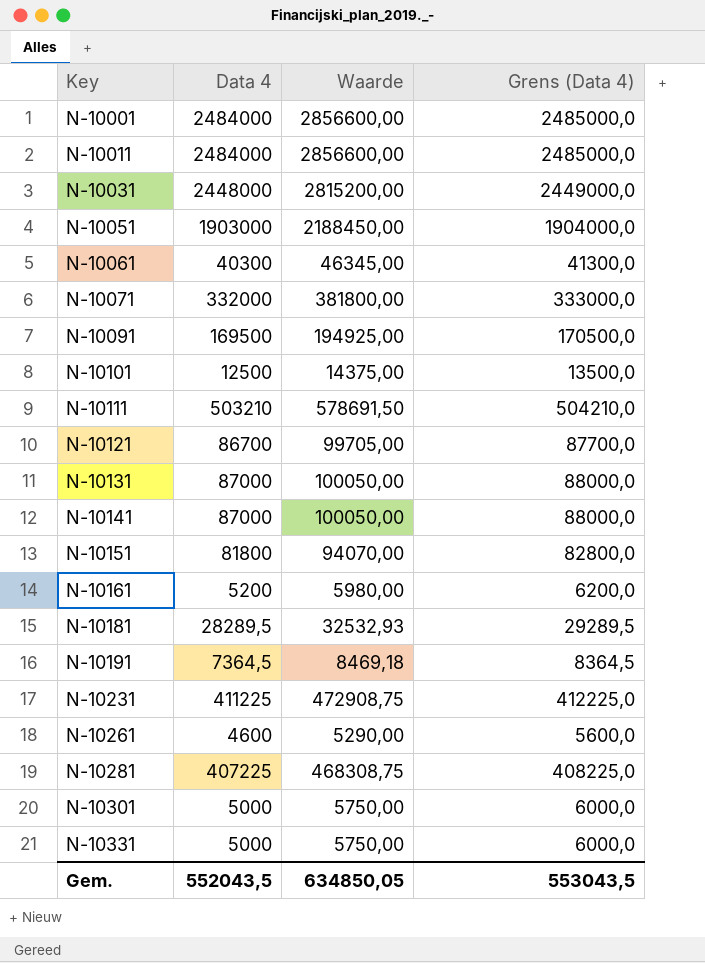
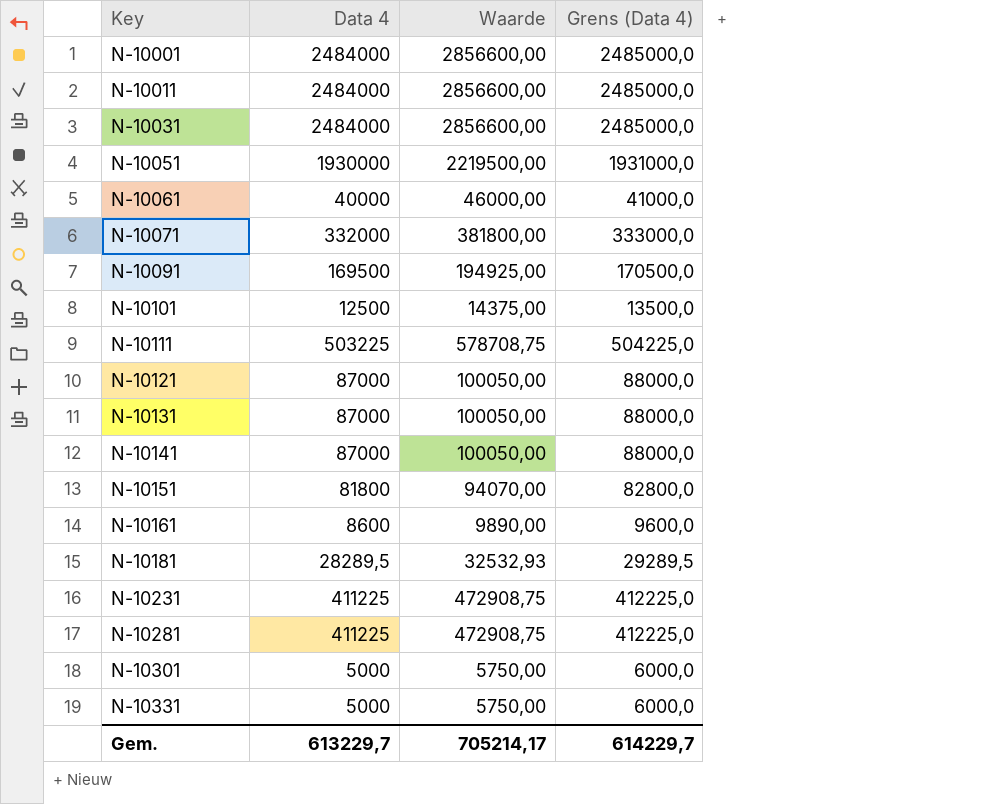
row N-10191: 7364,5 | 8469,18 | 8364,5 -> none
row N-10261: 4600 | 5290,00 | 5600,0 -> none
N-10031 | Data 4: 2448000 -> 2484000
N-10031 | Waarde: 2815200,00 -> 2856600,00
N-10031 | Grens (Data 4): 2449000,0 -> 2485000,0
N-10051 | Data 4: 1903000 -> 1930000
N-10051 | Waarde: 2188450,00 -> 2219500,00
N-10051 | Grens (Data 4): 1904000,0 -> 1931000,0
N-10061 | Data 4: 40300 -> 40000
N-10061 | Waarde: 46345,00 -> 46000,00
N-10061 | Grens (Data 4): 41300,0 -> 41000,0
N-10111 | Data 4: 503210 -> 503225
N-10111 | Waarde: 578691,50 -> 578708,75
N-10111 | Grens (Data 4): 504210,0 -> 504225,0
N-10121 | Data 4: 86700 -> 87000
N-10121 | Waarde: 99705,00 -> 100050,00
N-10121 | Grens (Data 4): 87700,0 -> 88000,0
N-10161 | Data 4: 5200 -> 8600
N-10161 | Waarde: 5980,00 -> 9890,00
N-10161 | Grens (Data 4): 6200,0 -> 9600,0
N-10281 | Data 4: 407225 -> 411225
N-10281 | Waarde: 468308,75 -> 472908,75
N-10281 | Grens (Data 4): 408225,0 -> 412225,0
Gem. | Data 4: 552043,5 -> 613229,7
Gem. | Waarde: 634850,05 -> 705214,17
Gem. | Grens (Data 4): 553043,5 -> 614229,7

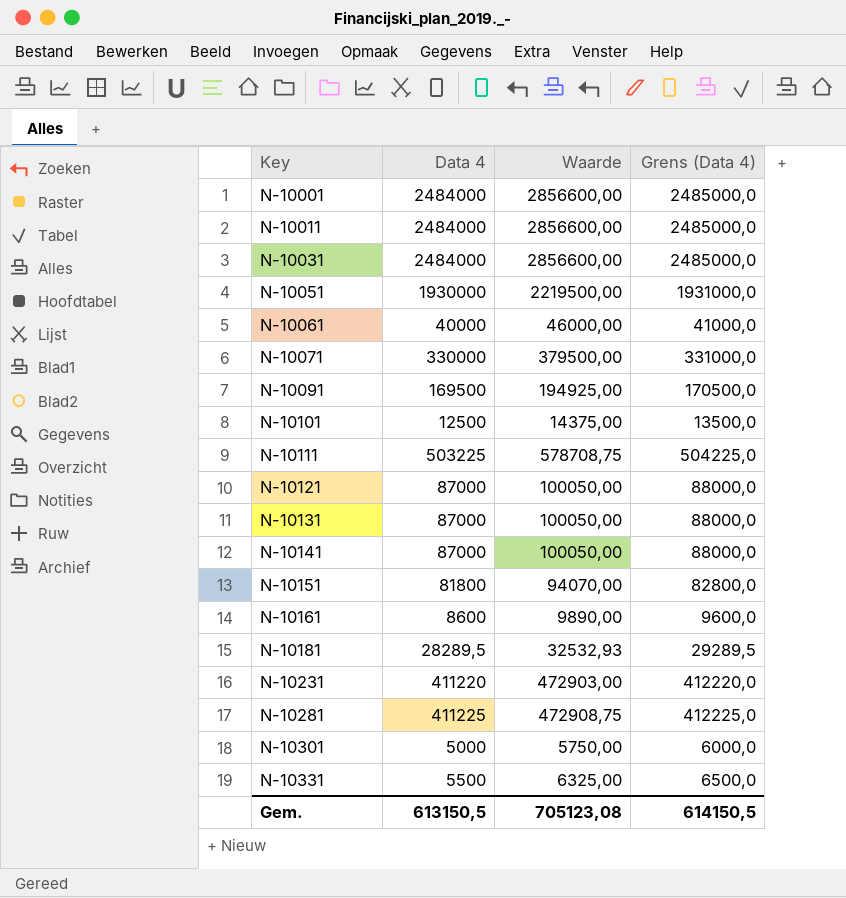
N-10071 | Data 4: 332000 -> 330000
N-10071 | Waarde: 381800,00 -> 379500,00
N-10071 | Grens (Data 4): 333000,0 -> 331000,0
N-10231 | Data 4: 411225 -> 411220
N-10231 | Waarde: 472908,75 -> 472903,00
N-10231 | Grens (Data 4): 412225,0 -> 412220,0
N-10331 | Data 4: 5000 -> 5500
N-10331 | Waarde: 5750,00 -> 6325,00
N-10331 | Grens (Data 4): 6000,0 -> 6500,0
Gem. | Data 4: 613229,7 -> 613150,5
Gem. | Waarde: 705214,17 -> 705123,08
Gem. | Grens (Data 4): 614229,7 -> 614150,5

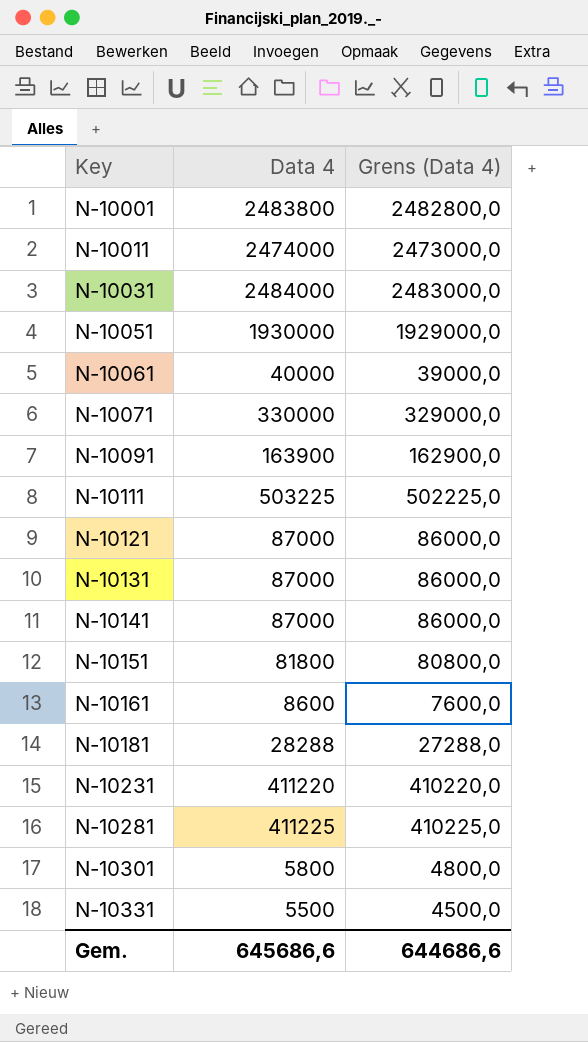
column Waarde | formula: [Data 4] * 1,15 -> none
column Grens (Data 4) | formula: [Data 4] + 1000 -> [Data 4] - 1000
row N-10101: 12500 | 14375,00 | 13500,0 -> none
N-10001 | Data 4: 2484000 -> 2483800
N-10011 | Data 4: 2484000 -> 2474000
N-10091 | Data 4: 169500 -> 163900
N-10181 | Data 4: 28289,5 -> 28288
N-10301 | Data 4: 5000 -> 5800
Gem. | Data 4: 613150,5 -> 645686,6
Gem. | Grens (Data 4): 614150,5 -> 644686,6

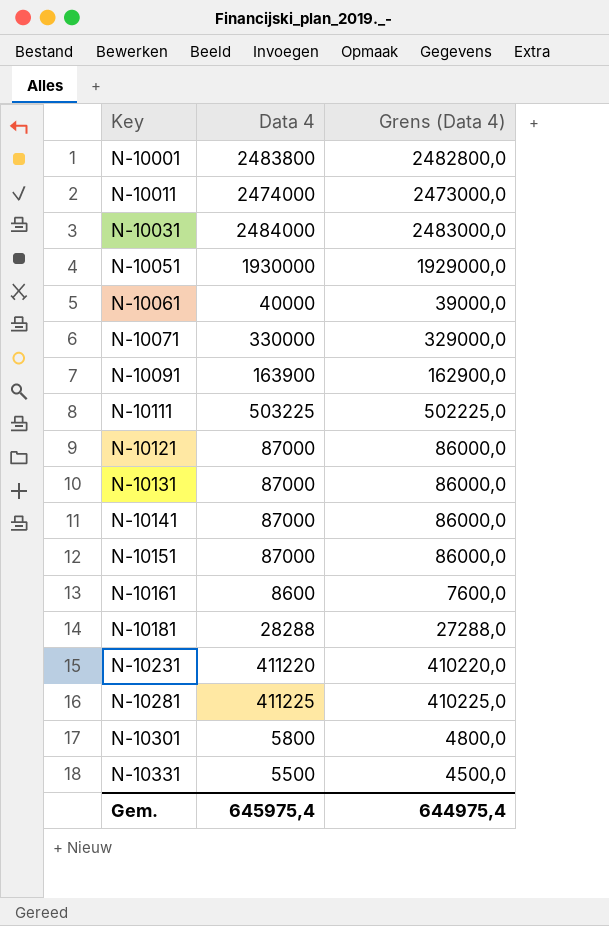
N-10151 | Data 4: 81800 -> 87000
N-10151 | Grens (Data 4): 80800,0 -> 86000,0
Gem. | Data 4: 645686,6 -> 645975,4
Gem. | Grens (Data 4): 644686,6 -> 644975,4

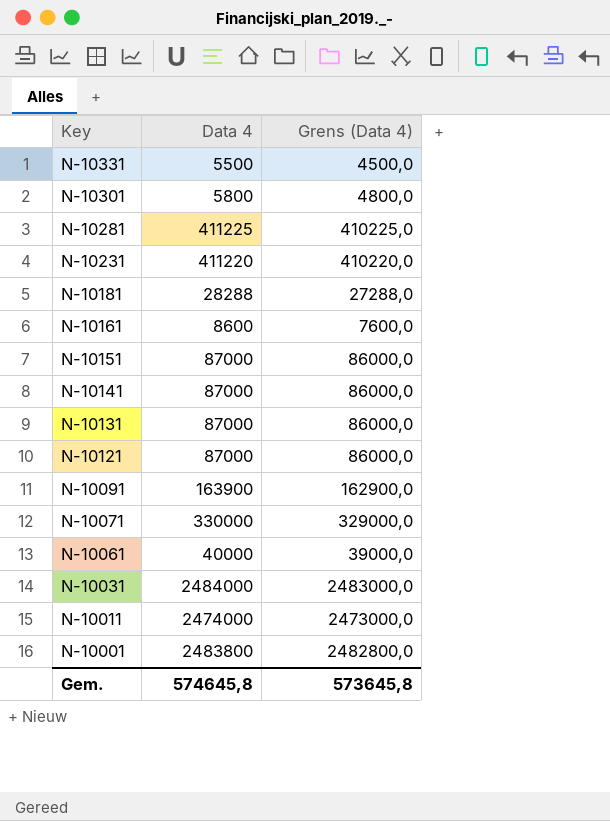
row order: Key ascending -> Key descending
row N-10051: 1930000 | 1929000,0 -> none
row N-10111: 503225 | 502225,0 -> none
Gem. | Data 4: 645975,4 -> 574645,8
Gem. | Grens (Data 4): 644975,4 -> 573645,8

